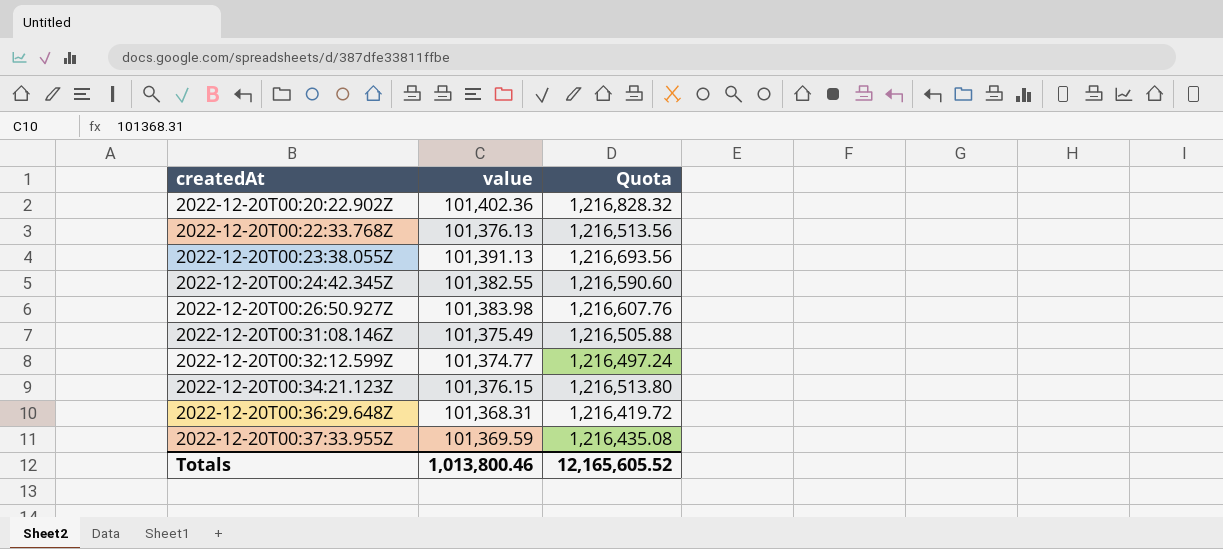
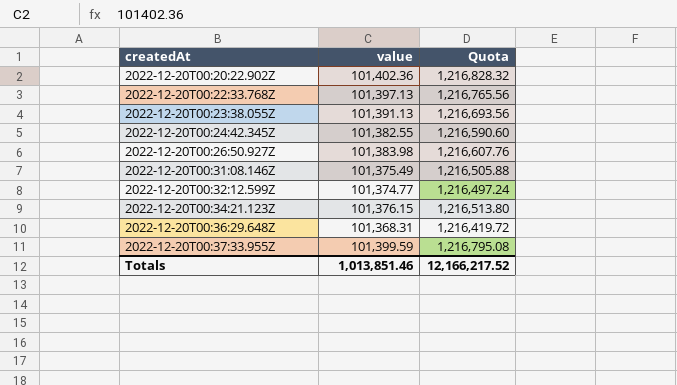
2022-12-20T00:22:33.768Z | value: 101,376.13 -> 101,397.13
2022-12-20T00:22:33.768Z | Quota: 1,216,513.56 -> 1,216,765.56
2022-12-20T00:37:33.955Z | value: 101,369.59 -> 101,399.59
2022-12-20T00:37:33.955Z | Quota: 1,216,435.08 -> 1,216,795.08
Totals | value: 1,013,800.46 -> 1,013,851.46
Totals | Quota: 12,165,605.52 -> 12,166,217.52

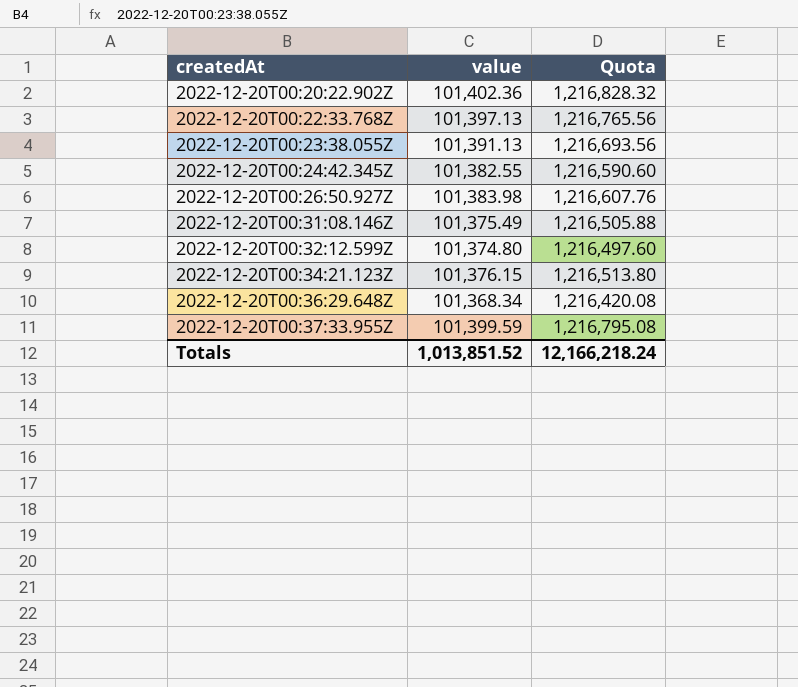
2022-12-20T00:32:12.599Z | value: 101,374.77 -> 101,374.80
2022-12-20T00:32:12.599Z | Quota: 1,216,497.24 -> 1,216,497.60
2022-12-20T00:36:29.648Z | value: 101,368.31 -> 101,368.34
2022-12-20T00:36:29.648Z | Quota: 1,216,419.72 -> 1,216,420.08
Totals | value: 1,013,851.46 -> 1,013,851.52
Totals | Quota: 12,166,217.52 -> 12,166,218.24

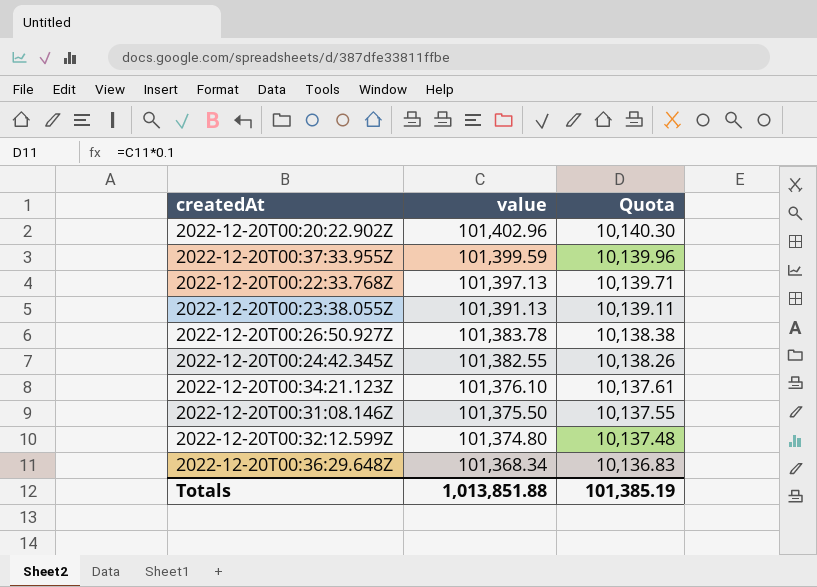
row order: createdAt ascending -> value descending
column Quota | formula: [value] * 12 -> [value] * 0.1
2022-12-20T00:20:22.902Z | value: 101,402.36 -> 101,402.96
2022-12-20T00:26:50.927Z | value: 101,383.98 -> 101,383.78
2022-12-20T00:34:21.123Z | value: 101,376.15 -> 101,376.10
2022-12-20T00:31:08.146Z | value: 101,375.49 -> 101,375.50
Totals | value: 1,013,851.52 -> 1,013,851.88
Totals | Quota: 12,166,218.24 -> 101,385.19

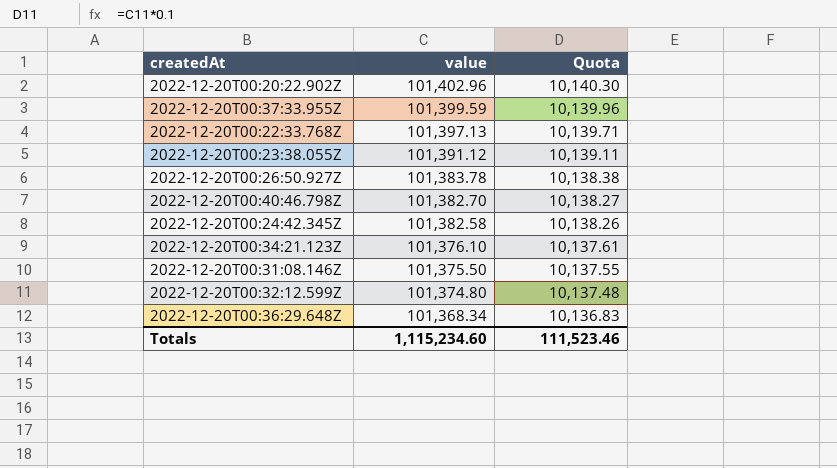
2022-12-20T00:23:38.055Z | value: 101,391.13 -> 101,391.12
row 2022-12-20T00:40:46.798Z: none -> 101,382.70 | 10,138.27
2022-12-20T00:24:42.345Z | value: 101,382.55 -> 101,382.58
Totals | value: 1,013,851.88 -> 1,115,234.60
Totals | Quota: 101,385.19 -> 111,523.46

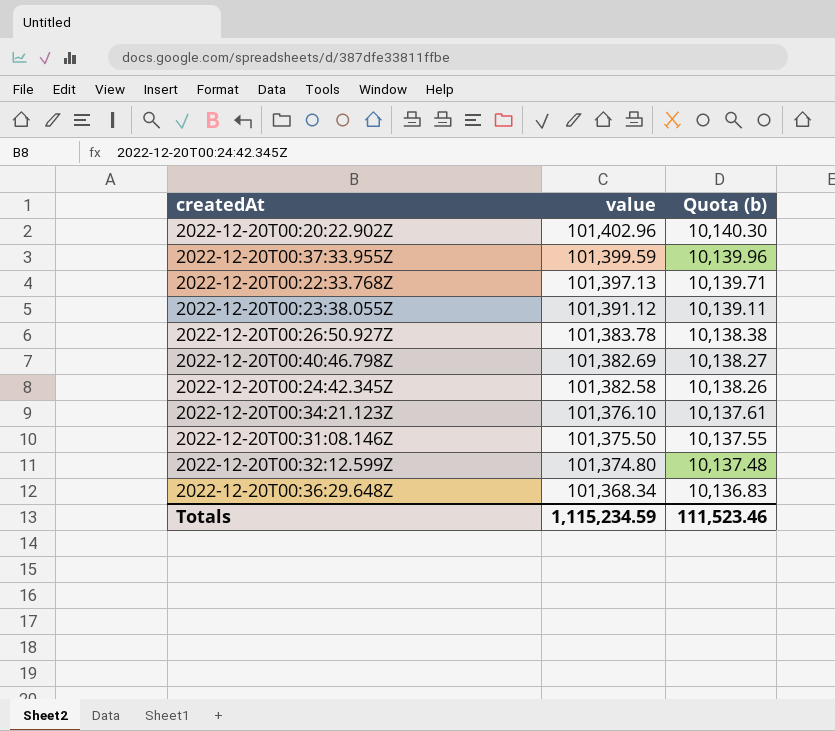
column name: Quota -> Quota (b)
2022-12-20T00:40:46.798Z | value: 101,382.70 -> 101,382.69
Totals | value: 1,115,234.60 -> 1,115,234.59

